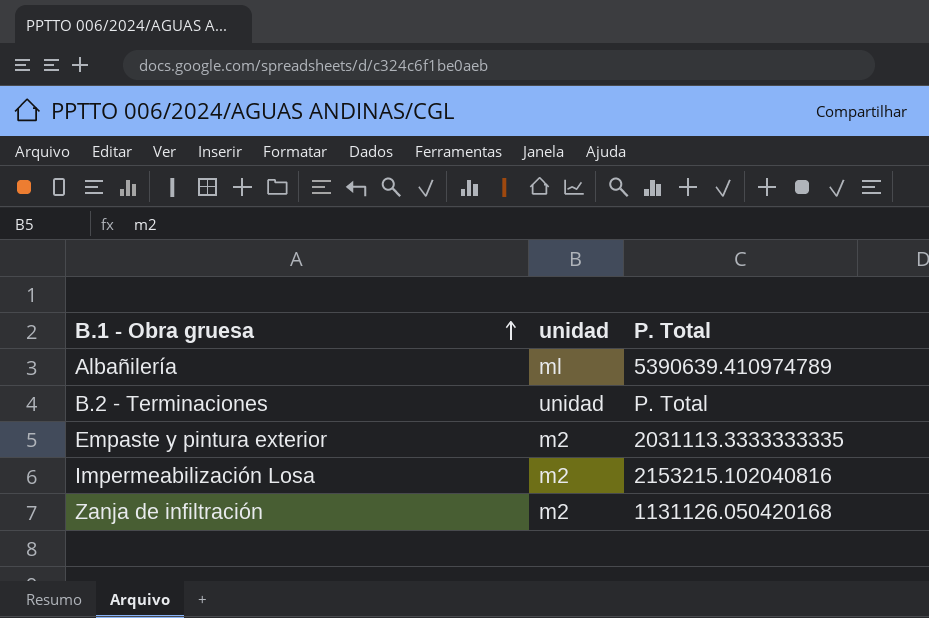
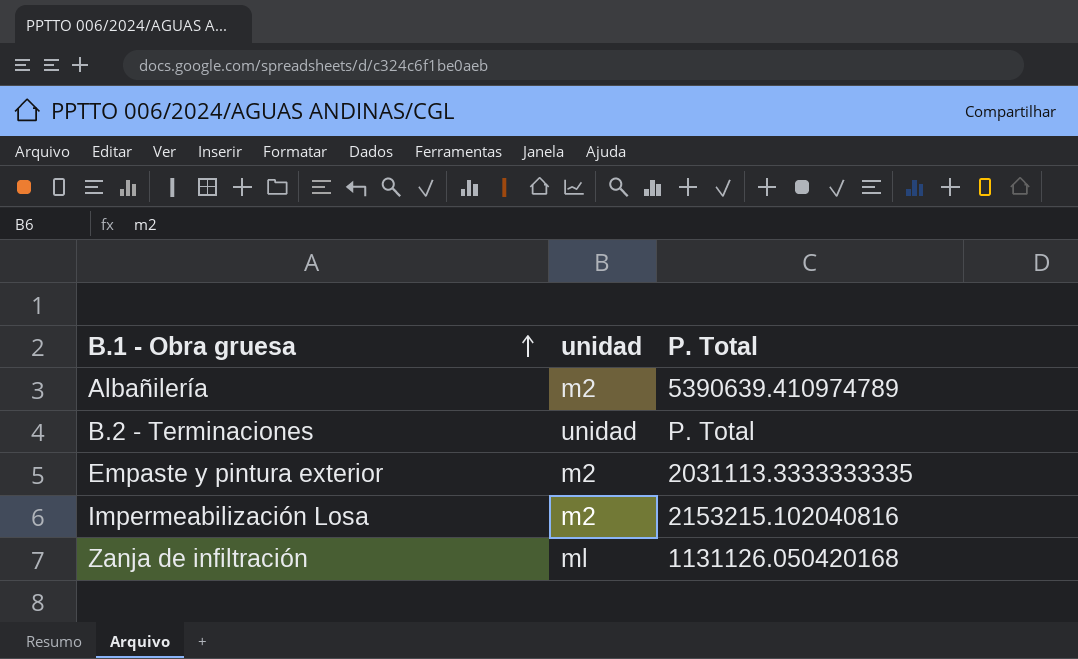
Albañilería | unidad: ml -> m2
Zanja de infiltración | unidad: m2 -> ml

